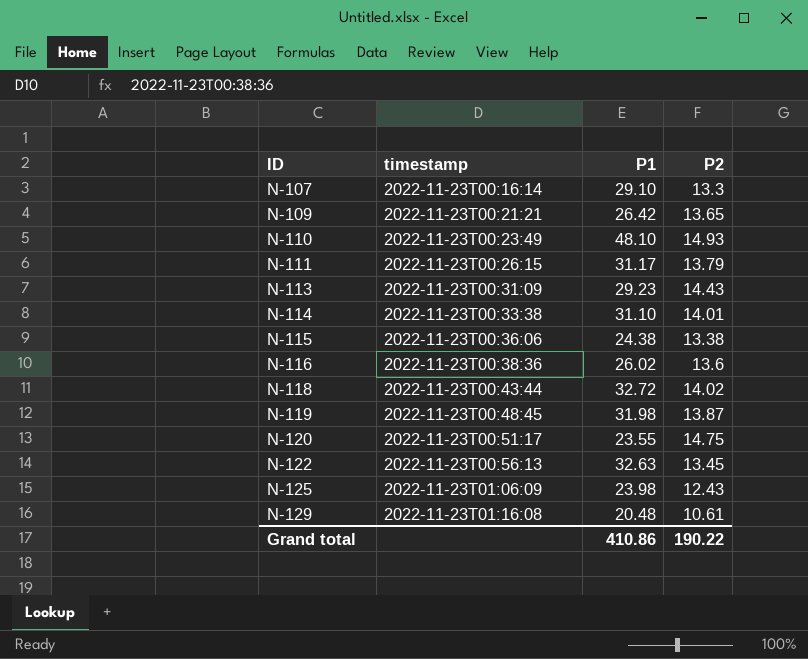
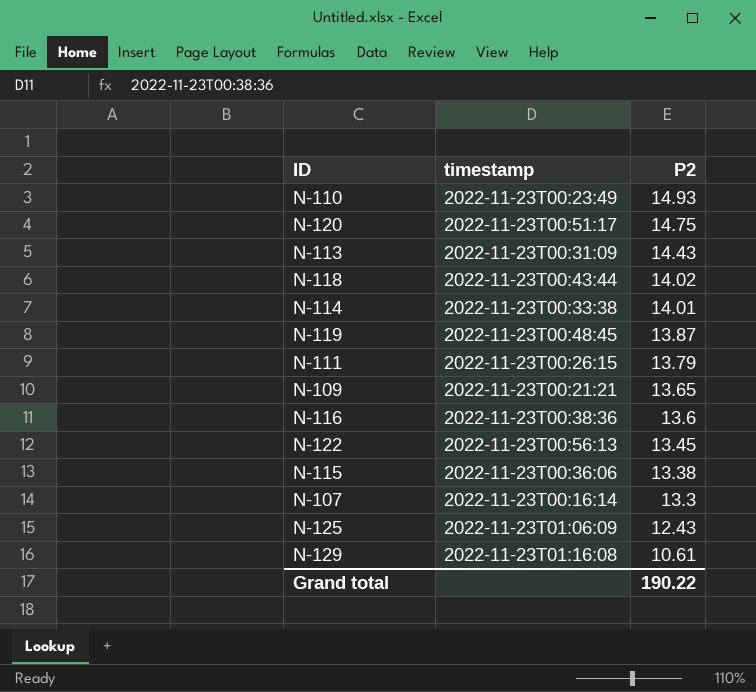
row order: ID ascending -> P2 descending
column P1 | position: 3 -> none

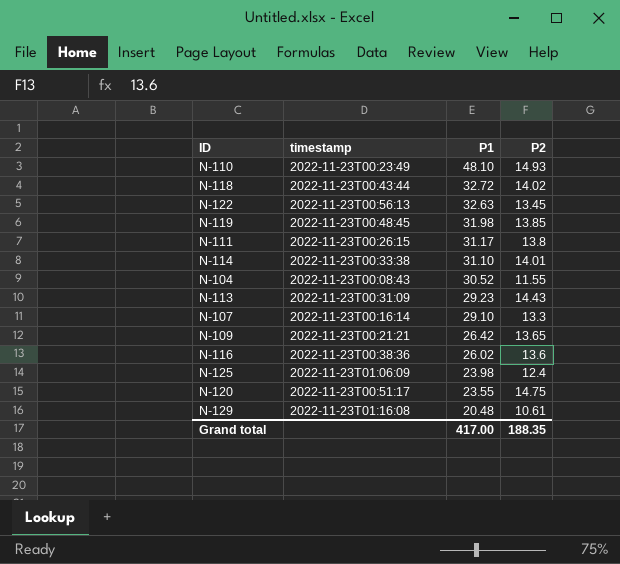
row order: P2 descending -> P1 descending
column P1 | position: none -> 3
row N-115: 2022-11-23T00:36:06 | 13.38 -> none
N-119 | P2: 13.87 -> 13.85
N-111 | P2: 13.79 -> 13.8
row N-104: none -> 2022-11-23T00:08:43 | 30.52 | 11.55
N-125 | P2: 12.43 -> 12.4
Grand total | P2: 190.22 -> 188.35

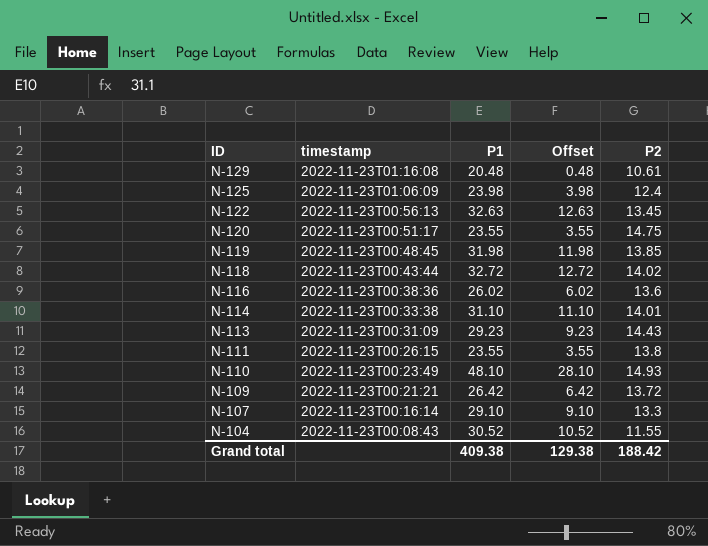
row order: P1 descending -> ID descending
column Offset | formula: none -> [P1] - 20
N-111 | P1: 31.17 -> 23.55
N-109 | P2: 13.65 -> 13.72
Grand total | P1: 417.00 -> 409.38
Grand total | P2: 188.35 -> 188.42

